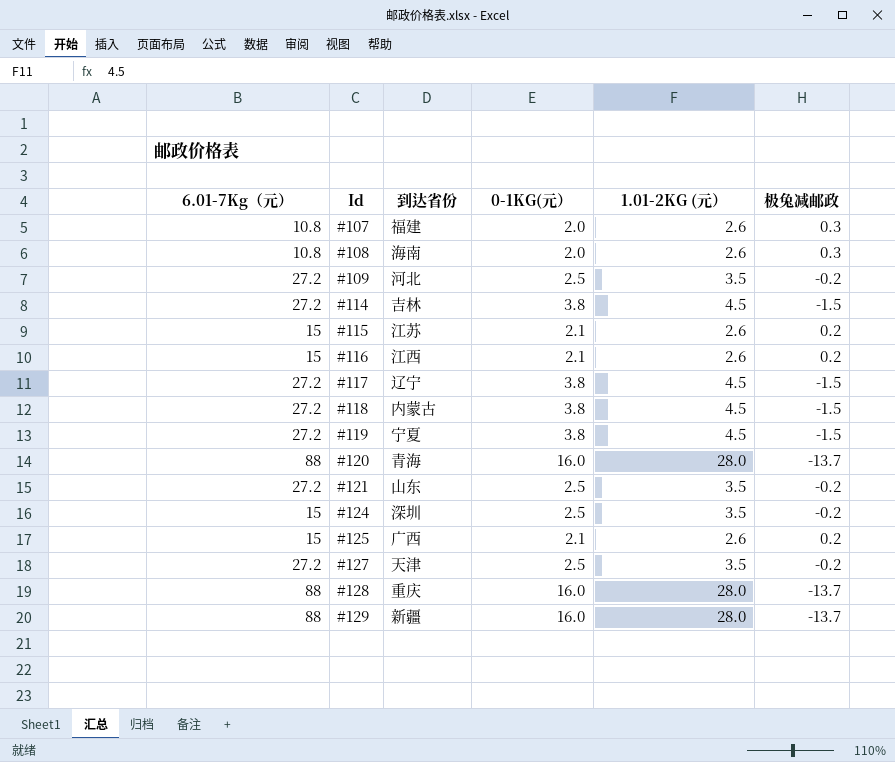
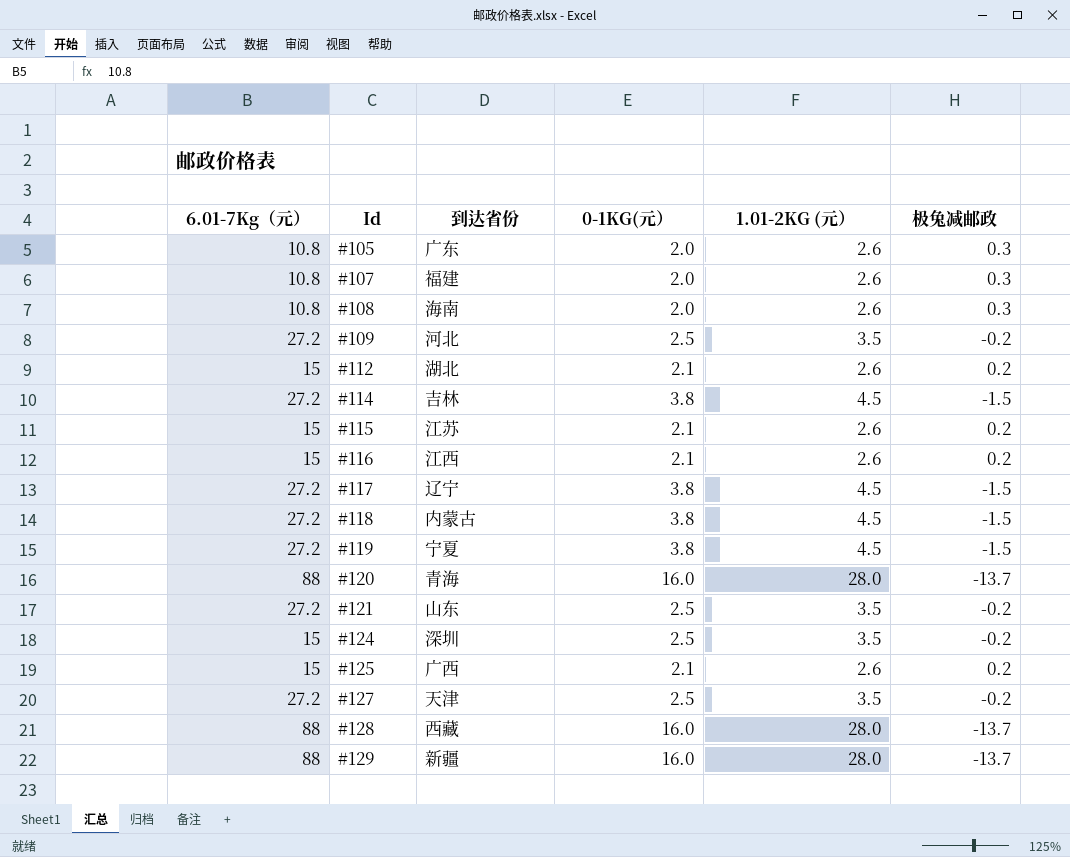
row #105: none -> 10.8 | 广东 | 2.0 | 2.6 | 0.3
row #112: none -> 15 | 湖北 | 2.1 | 2.6 | 0.2
#128 | 到达省份: 重庆 -> 西藏

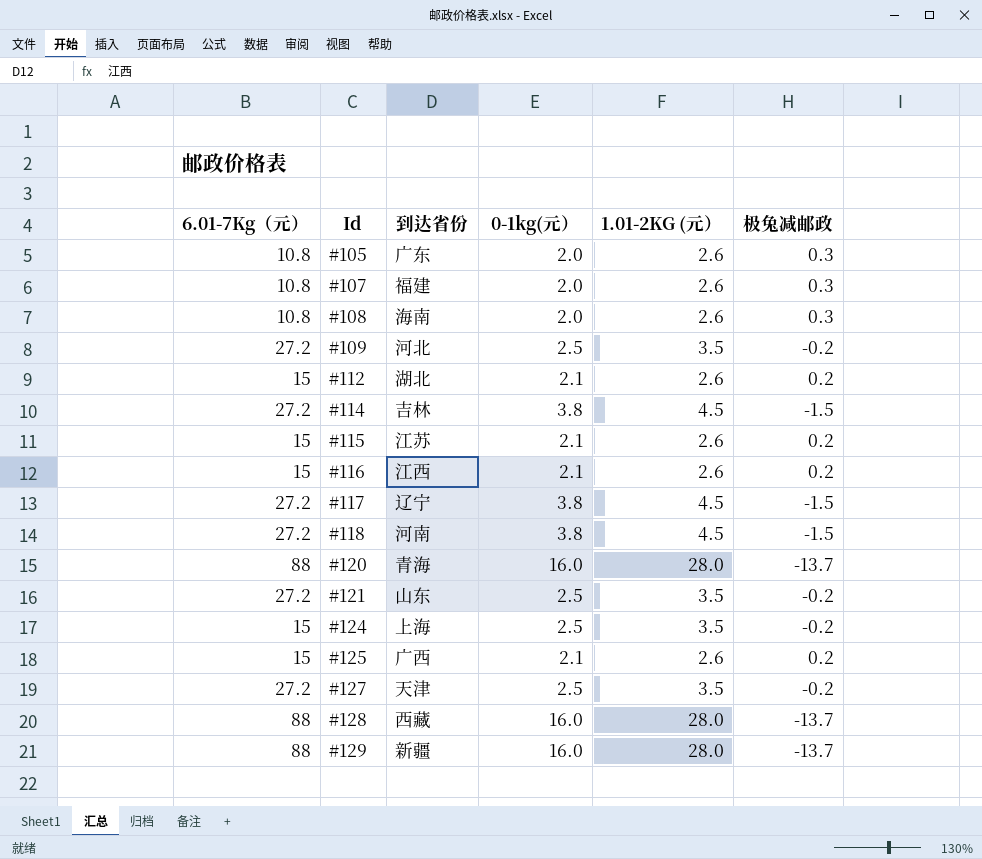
column name: 0-1KG(元） -> 0-1kg(元）
row #119: 27.2 | 宁夏 | 3.8 | 4.5 | -1.5 -> none
#118 | 到达省份: 内蒙古 -> 河南
#124 | 到达省份: 深圳 -> 上海

